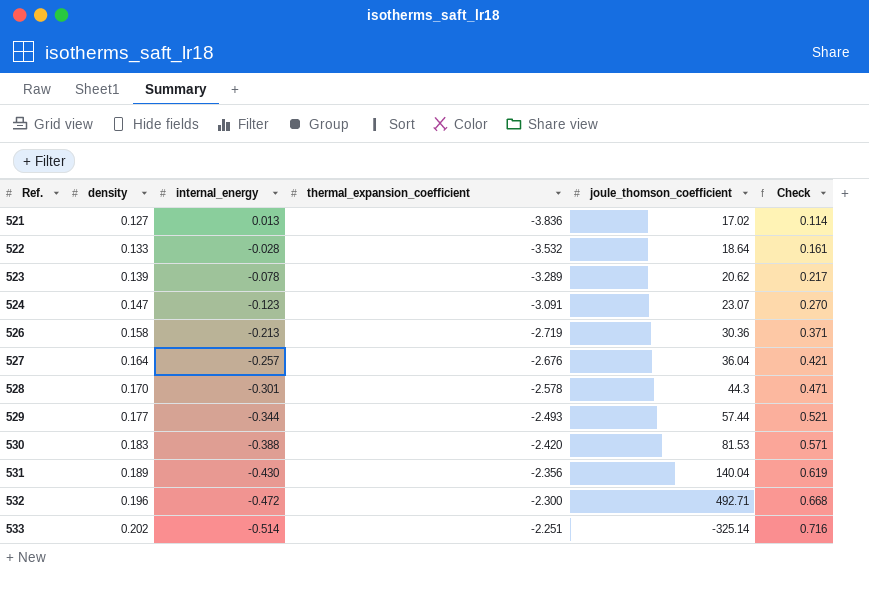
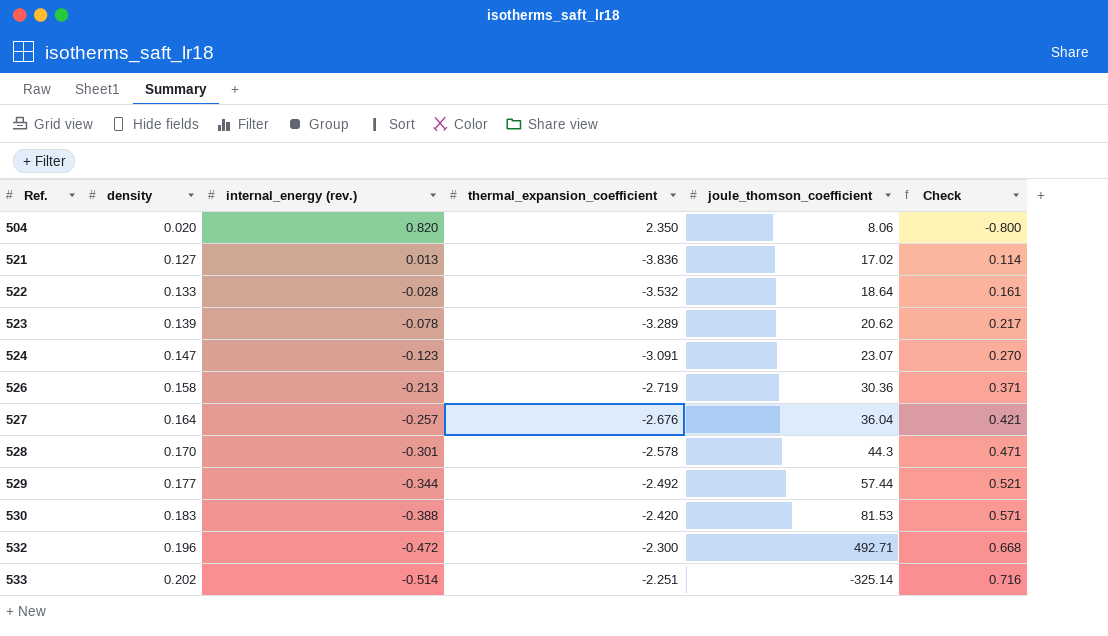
column name: internal_energy -> internal_energy (rev.)
row 531: 0.189 | -0.430 | -2.356 | 140.04 | 0.619 -> none
row 504: none -> 0.020 | 0.820 | 2.350 | 8.06 | -0.800
529 | thermal_expansion_coefficient: -2.493 -> -2.492

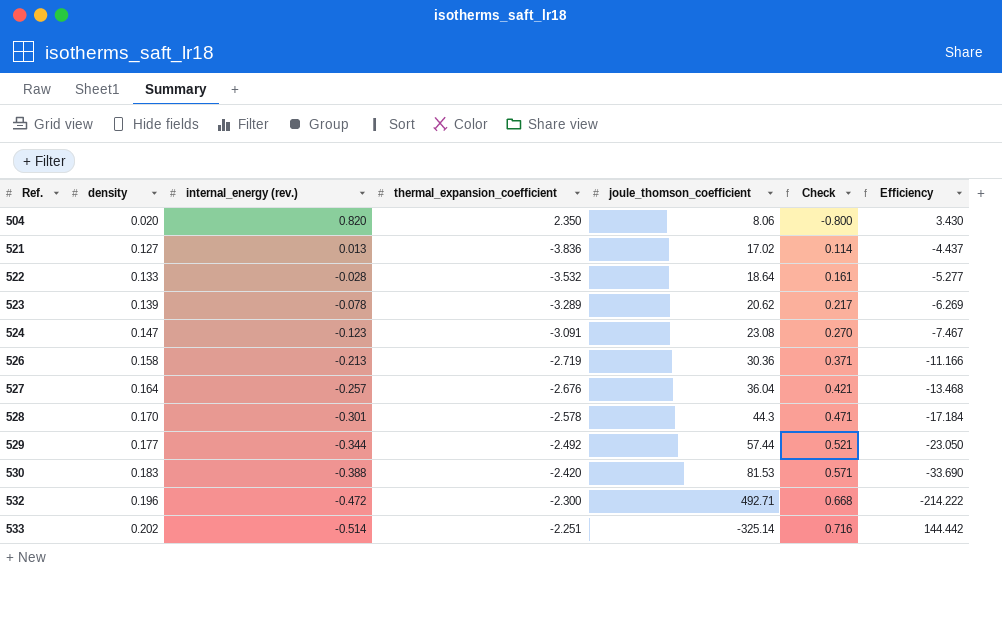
column Efficiency | formula: none -> [joule_thomson_coefficient] / [thermal_expansion_coefficient]
524 | joule_thomson_coefficient: 23.07 -> 23.08

